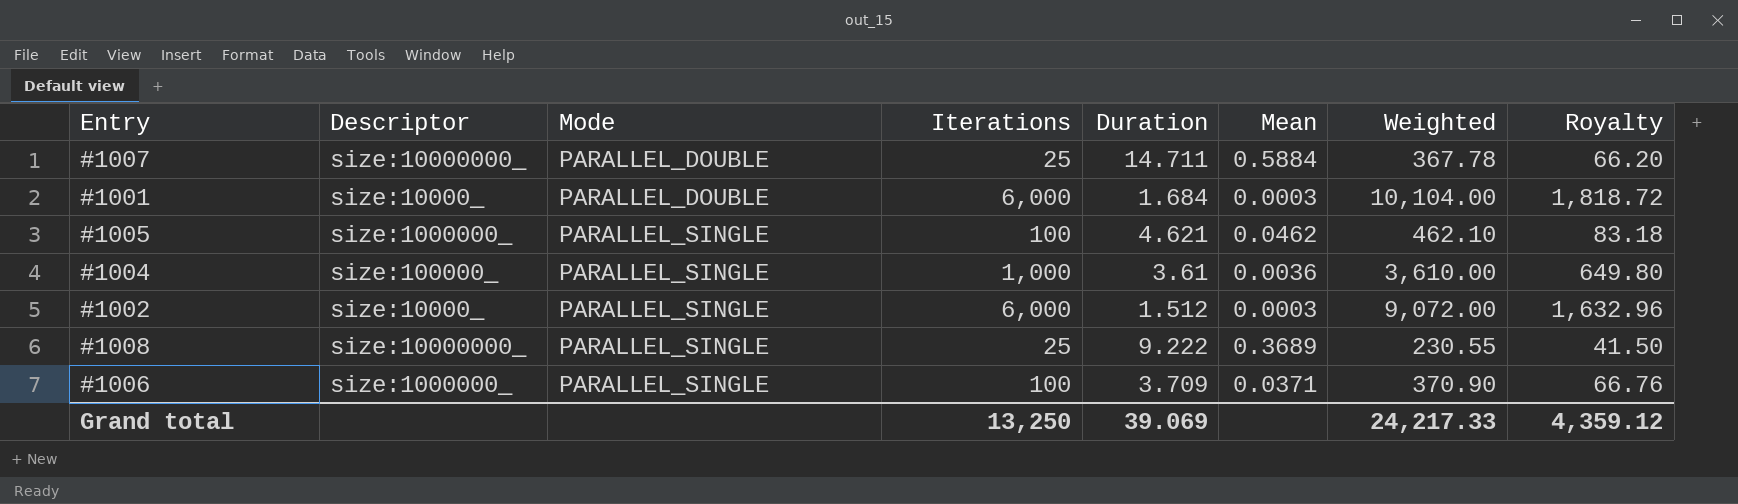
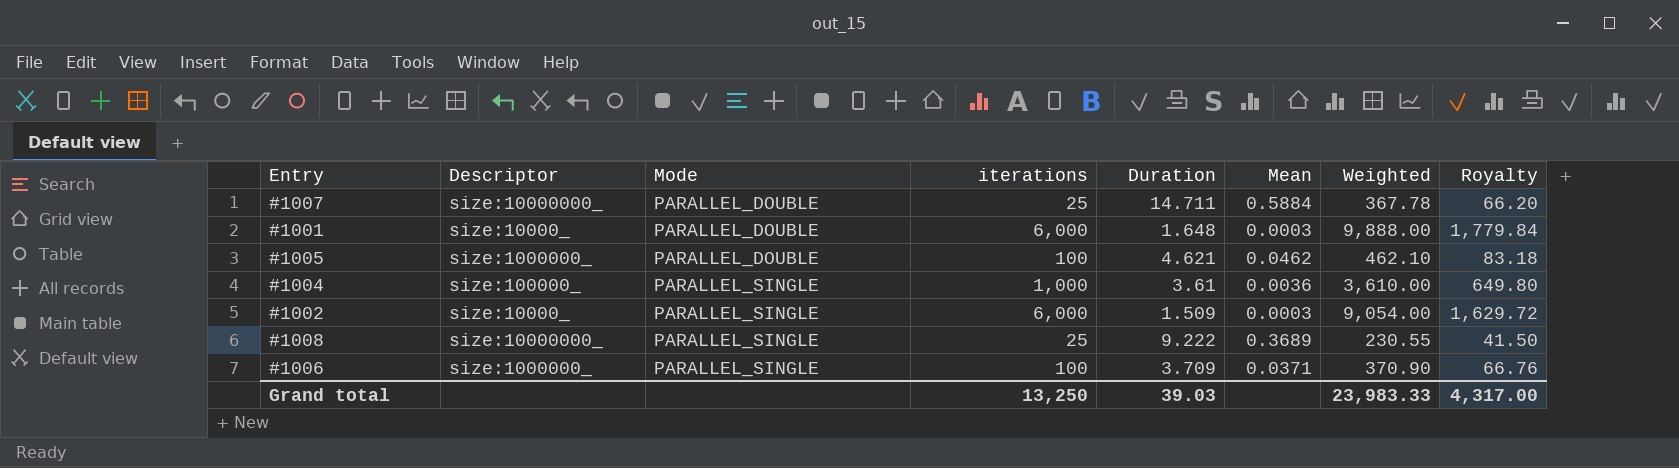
column name: Iterations -> iterations
#1001 | Duration: 1.684 -> 1.648
#1001 | Weighted: 10,104.00 -> 9,888.00
#1001 | Royalty: 1,818.72 -> 1,779.84
#1005 | Mode: PARALLEL_SINGLE -> PARALLEL_DOUBLE
#1002 | Duration: 1.512 -> 1.509
#1002 | Weighted: 9,072.00 -> 9,054.00
#1002 | Royalty: 1,632.96 -> 1,629.72
Grand total | Duration: 39.069 -> 39.03
Grand total | Weighted: 24,217.33 -> 23,983.33
Grand total | Royalty: 4,359.12 -> 4,317.00

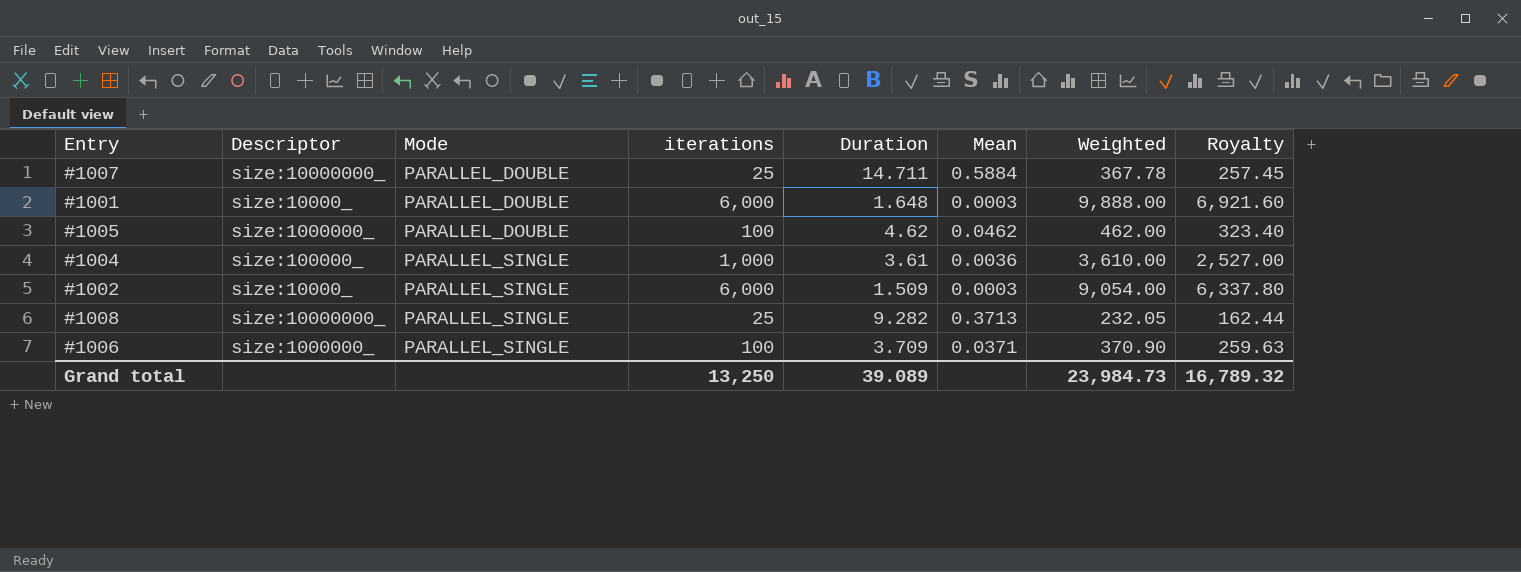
column Royalty | formula: [Weighted] * 0.18 -> [Weighted] * 0.7
#1005 | Duration: 4.621 -> 4.62
#1005 | Weighted: 462.10 -> 462.00
#1008 | Duration: 9.222 -> 9.282
#1008 | Mean: 0.3689 -> 0.3713
#1008 | Weighted: 230.55 -> 232.05
Grand total | Duration: 39.03 -> 39.089
Grand total | Weighted: 23,983.33 -> 23,984.73
Grand total | Royalty: 4,317.00 -> 16,789.32

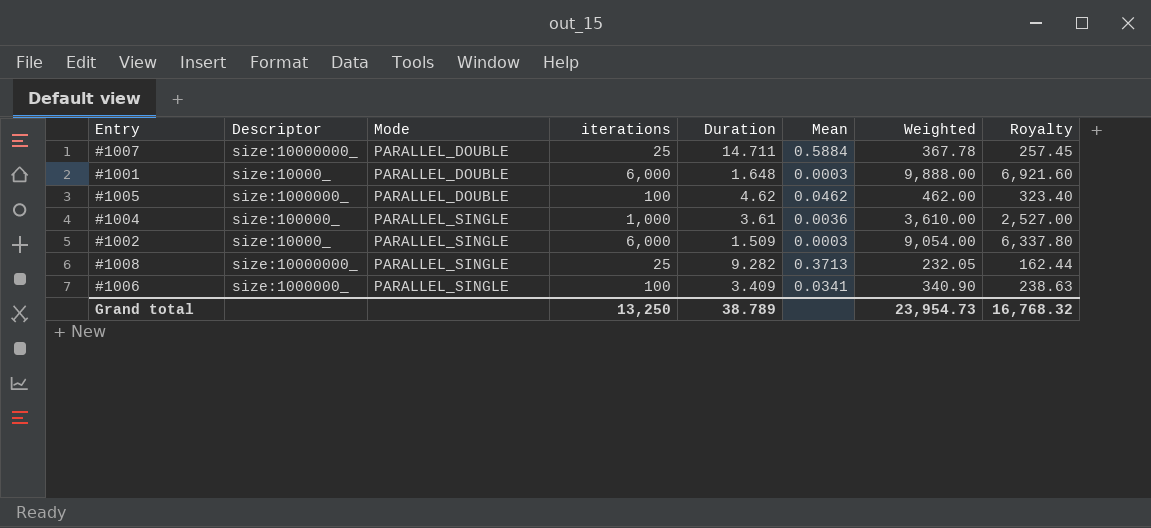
#1006 | Duration: 3.709 -> 3.409
#1006 | Mean: 0.0371 -> 0.0341
#1006 | Weighted: 370.90 -> 340.90
#1006 | Royalty: 259.63 -> 238.63
Grand total | Duration: 39.089 -> 38.789
Grand total | Weighted: 23,984.73 -> 23,954.73
Grand total | Royalty: 16,789.32 -> 16,768.32

